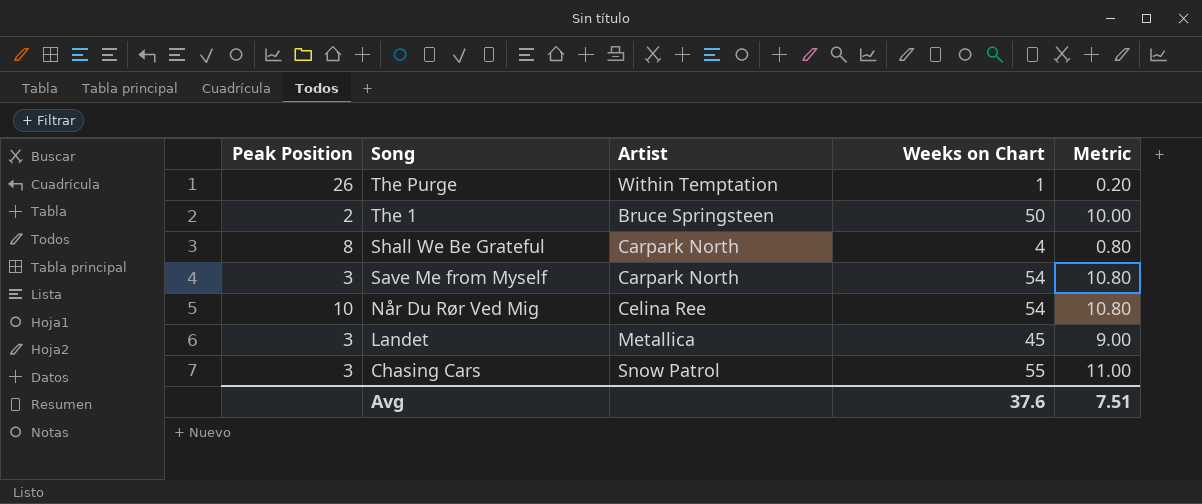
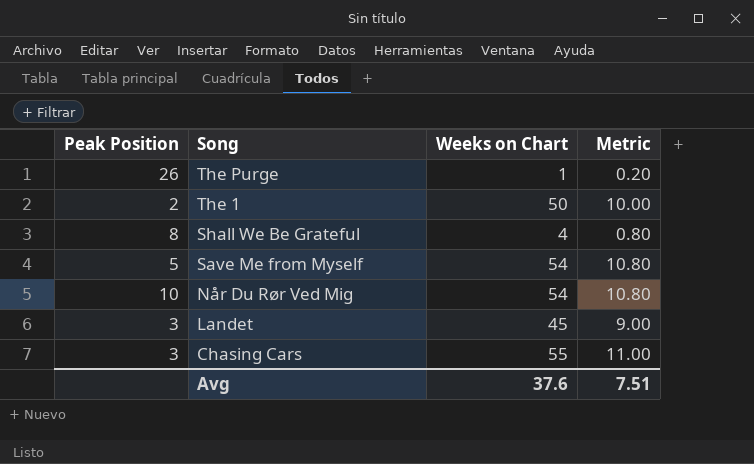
column Artist | position: 3 -> none
Save Me from Myself | Peak Position: 3 -> 5

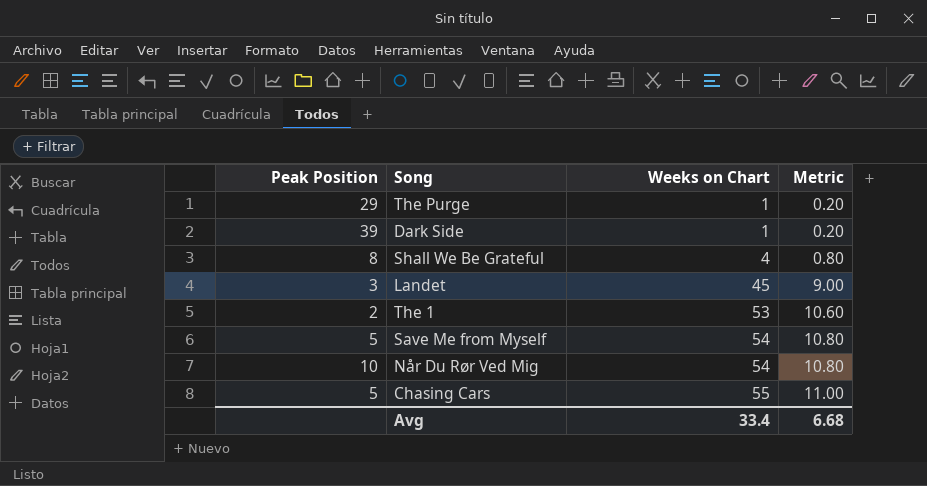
row order: Song descending -> Weeks on Chart ascending
The Purge | Peak Position: 26 -> 29
row Dark Side: none -> 39 | 1 | 0.20
The 1 | Weeks on Chart: 50 -> 53
The 1 | Metric: 10.00 -> 10.60
Chasing Cars | Peak Position: 3 -> 5
Avg | Weeks on Chart: 37.6 -> 33.4
Avg | Metric: 7.51 -> 6.68

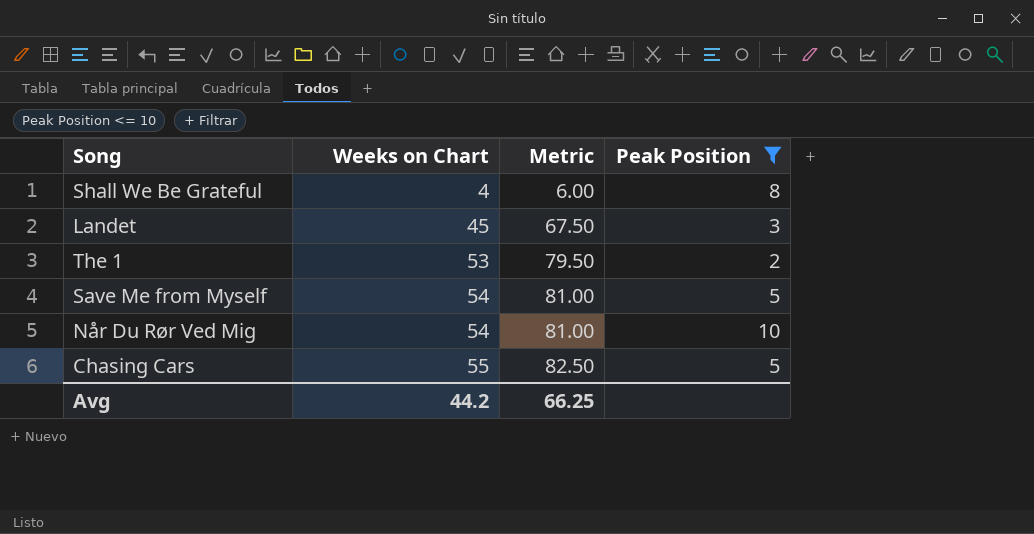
filter: none -> Peak Position <= 10
column Metric | formula: [Weeks on Chart] * 0.2 -> [Weeks on Chart] * 1.5
column Peak Position | position: 1 -> 4
Avg | Weeks on Chart: 33.4 -> 44.2
Avg | Metric: 6.68 -> 66.25

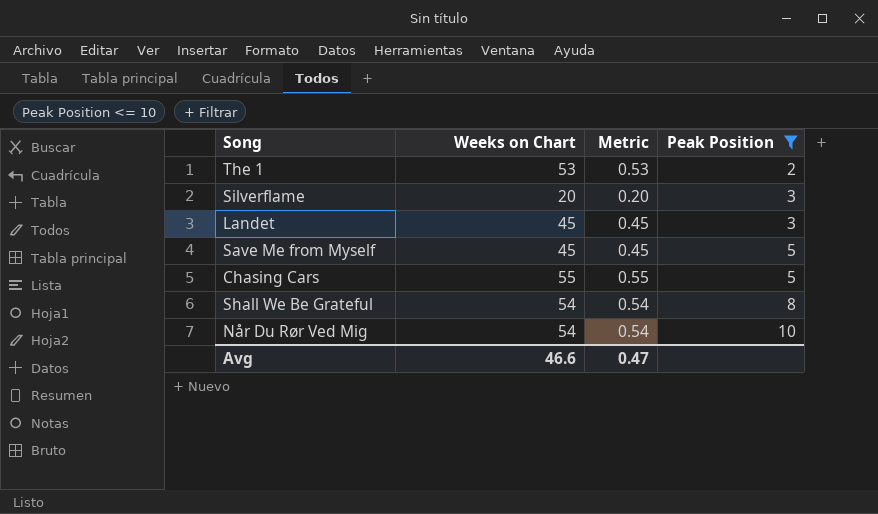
row order: Weeks on Chart ascending -> Peak Position ascending
column Metric | formula: [Weeks on Chart] * 1.5 -> [Weeks on Chart] * 0.01
row Silverflame: none -> 20 | 0.20 | 3
Save Me from Myself | Weeks on Chart: 54 -> 45
Shall We Be Grateful | Weeks on Chart: 4 -> 54
Avg | Weeks on Chart: 44.2 -> 46.6
Avg | Metric: 66.25 -> 0.47

